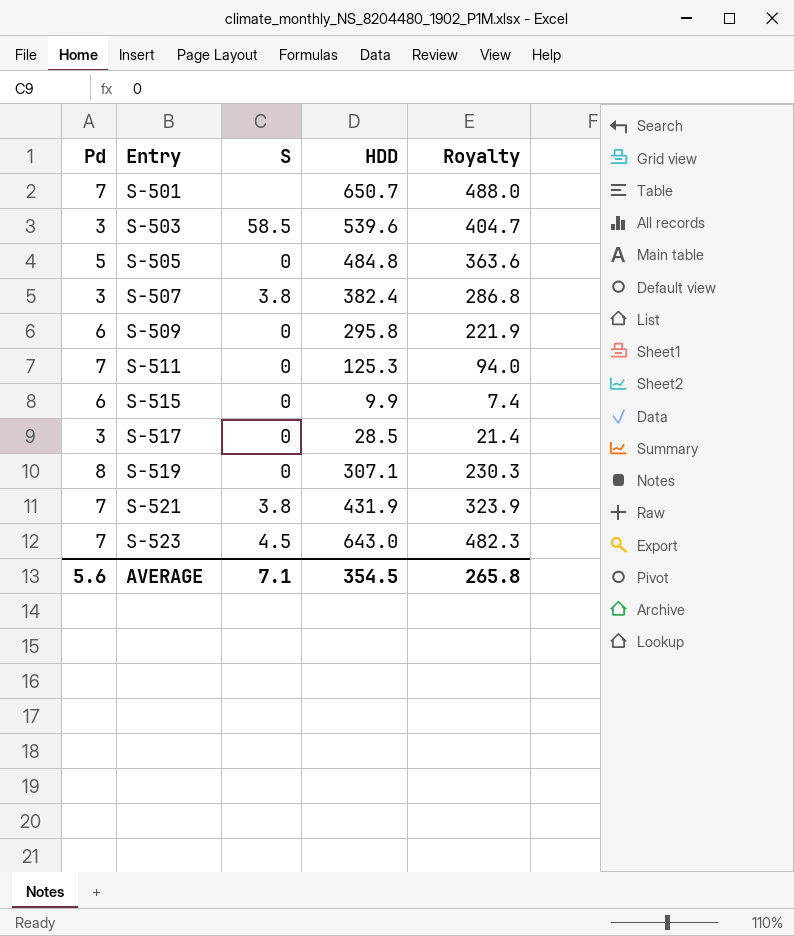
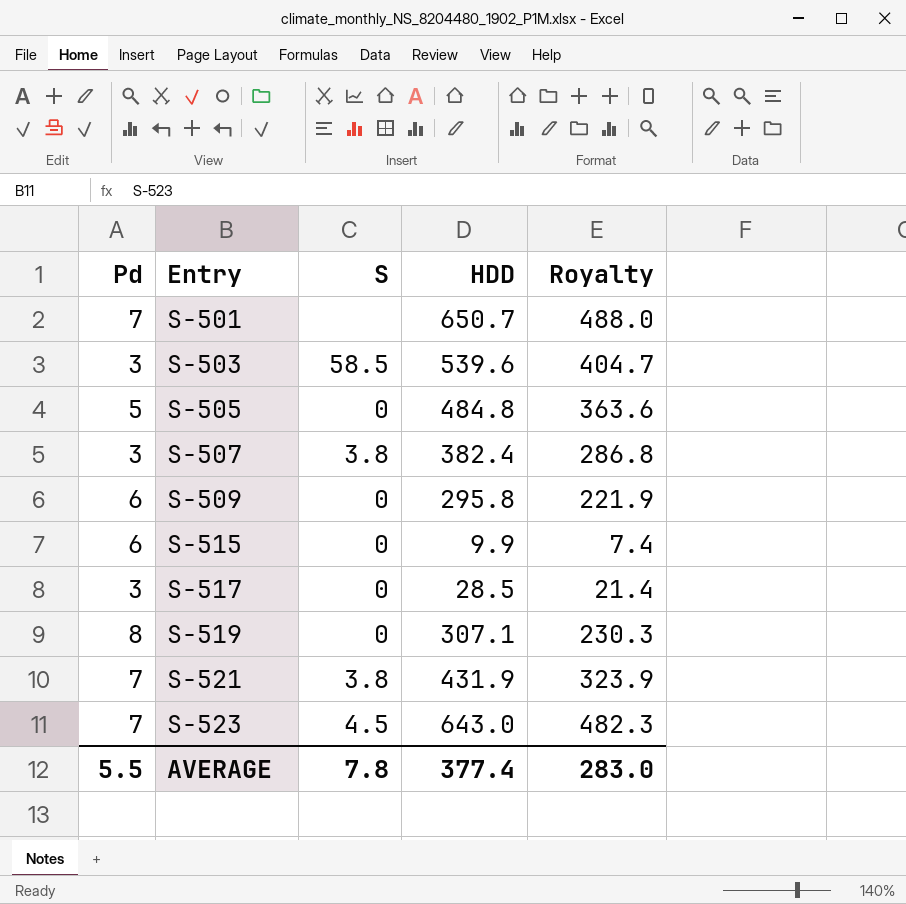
row S-511: 7 | 0 | 125.3 | 94.0 -> none
AVERAGE | Pd: 5.6 -> 5.5
AVERAGE | S: 7.1 -> 7.8
AVERAGE | HDD: 354.5 -> 377.4
AVERAGE | Royalty: 265.8 -> 283.0

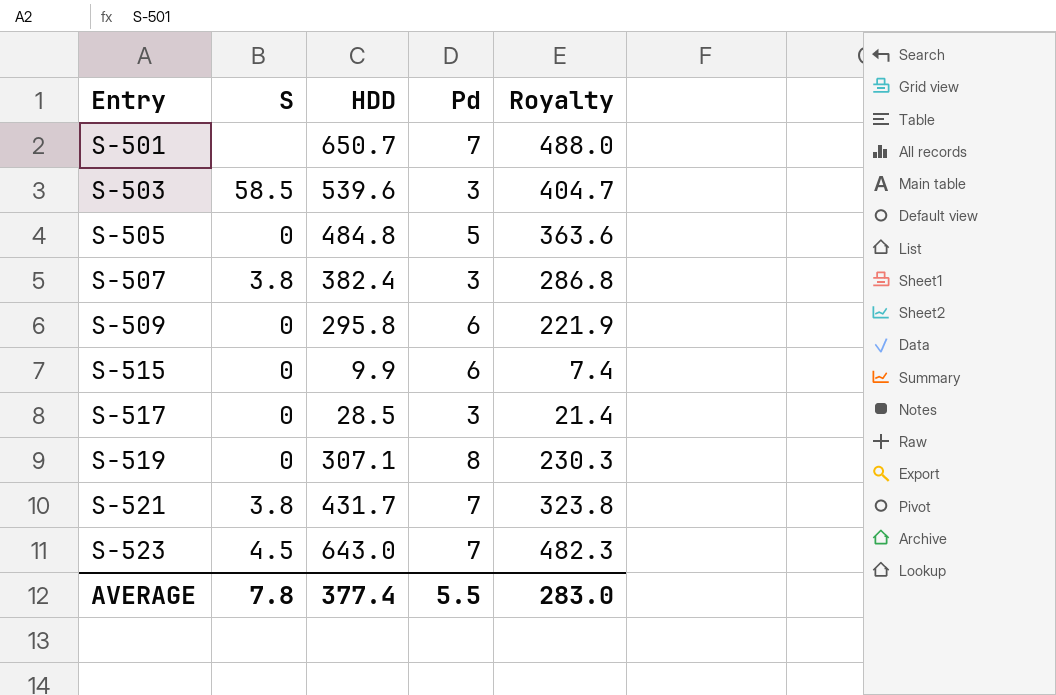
column Pd | position: 1 -> 4
S-521 | HDD: 431.9 -> 431.7
S-521 | Royalty: 323.9 -> 323.8

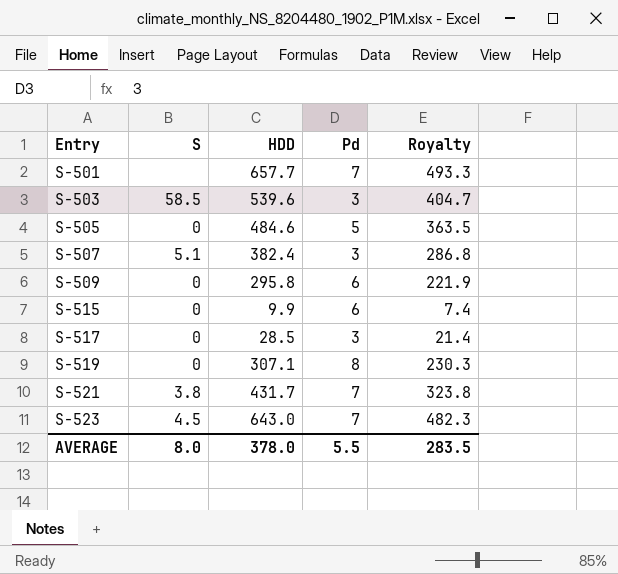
S-501 | HDD: 650.7 -> 657.7
S-501 | Royalty: 488.0 -> 493.3
S-505 | HDD: 484.8 -> 484.6
S-505 | Royalty: 363.6 -> 363.5
S-507 | S: 3.8 -> 5.1
AVERAGE | S: 7.8 -> 8.0
AVERAGE | HDD: 377.4 -> 378.0
AVERAGE | Royalty: 283.0 -> 283.5

